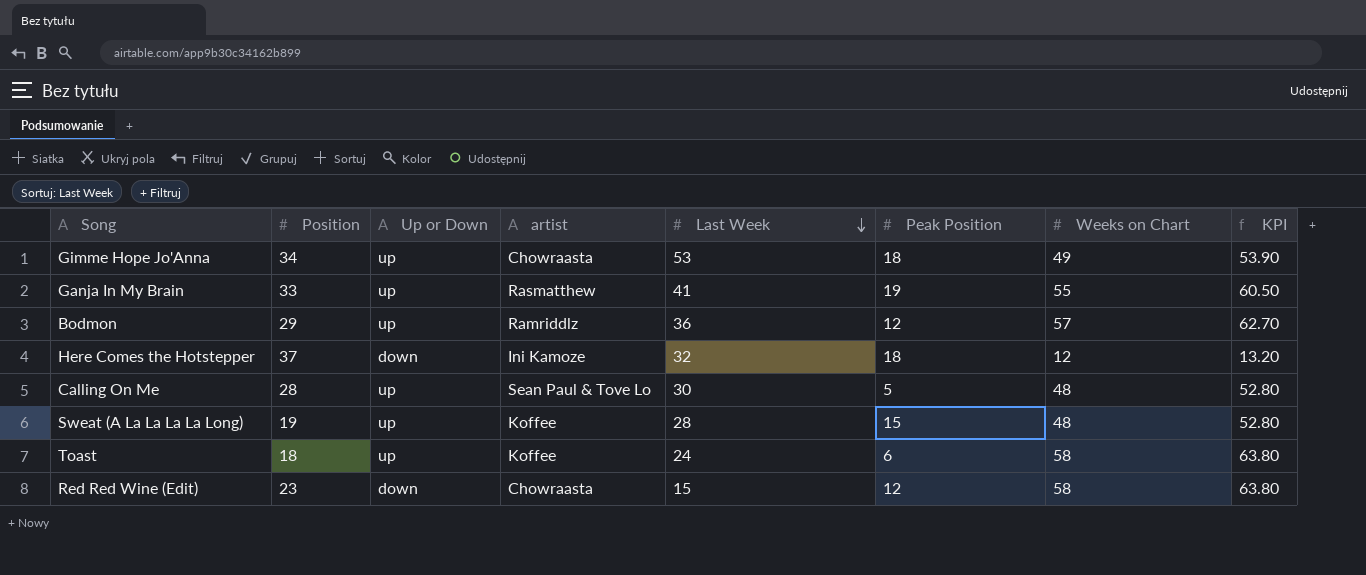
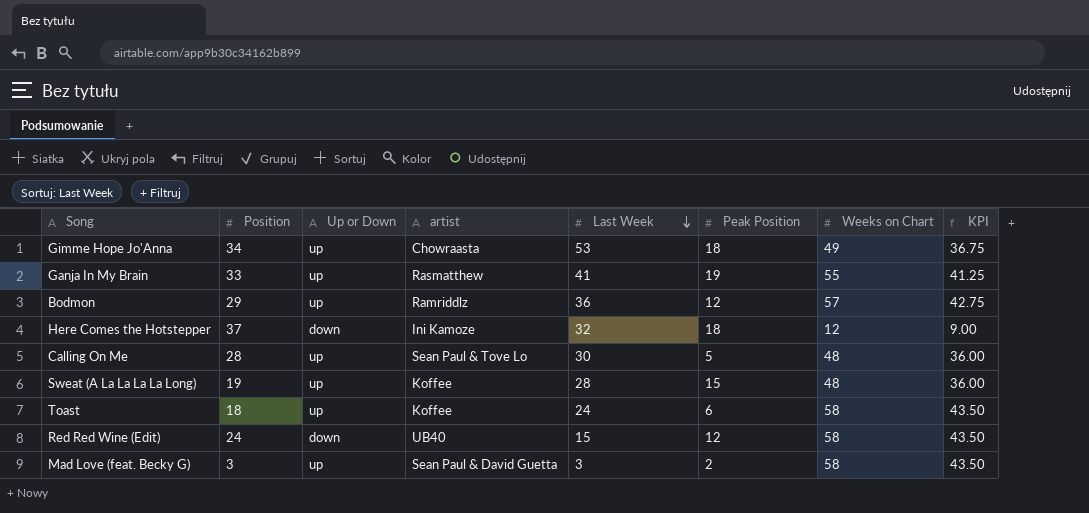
column KPI | formula: [Weeks on Chart] * 1.1 -> [Weeks on Chart] * 0.75
Red Red Wine (Edit) | Position: 23 -> 24
Red Red Wine (Edit) | artist: Chowraasta -> UB40
row Mad Love (feat. Becky G): none -> 3 | up | Sean Paul & David Guetta | 3 | 2 | 58 | 43.50

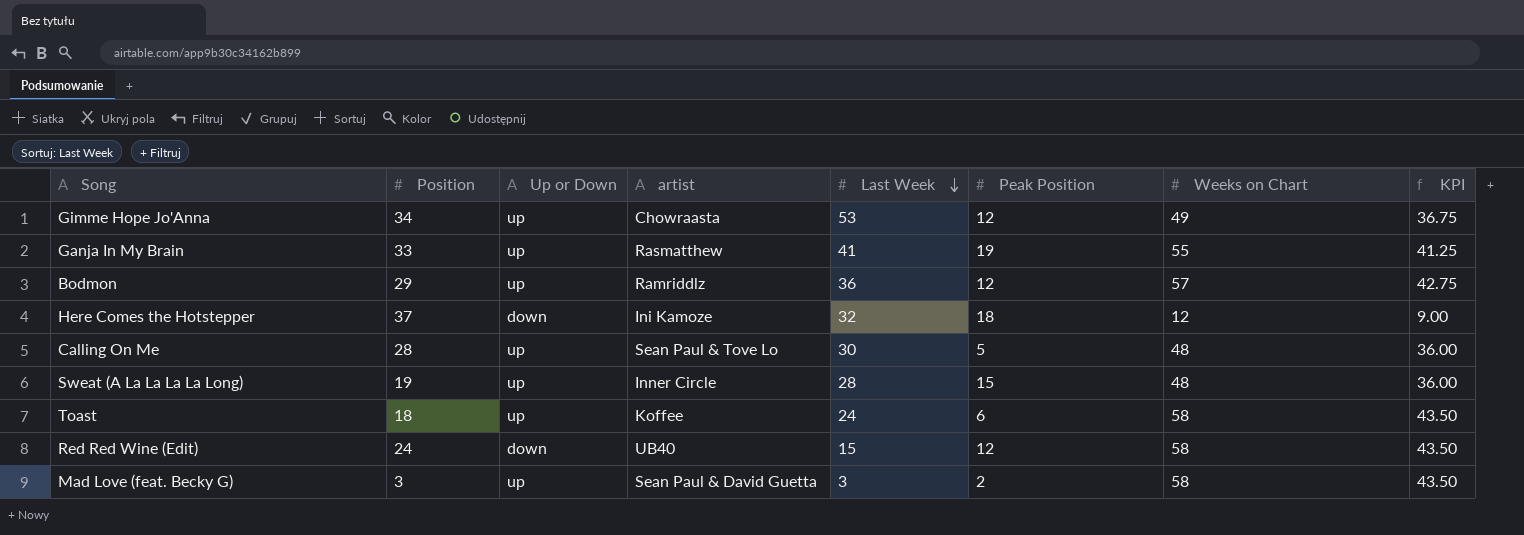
Gimme Hope Jo'Anna | Peak Position: 18 -> 12
Sweat (A La La La La Long) | artist: Koffee -> Inner Circle

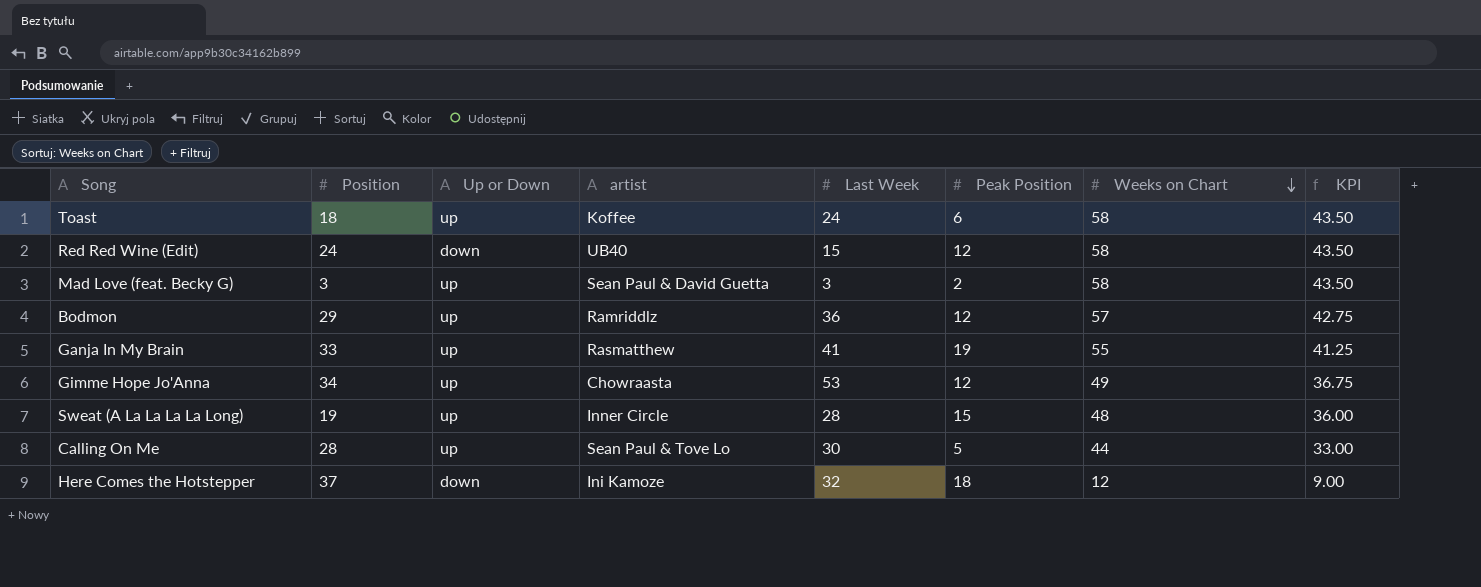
row order: Last Week descending -> Weeks on Chart descending
Calling On Me | Weeks on Chart: 48 -> 44
Calling On Me | KPI: 36.00 -> 33.00

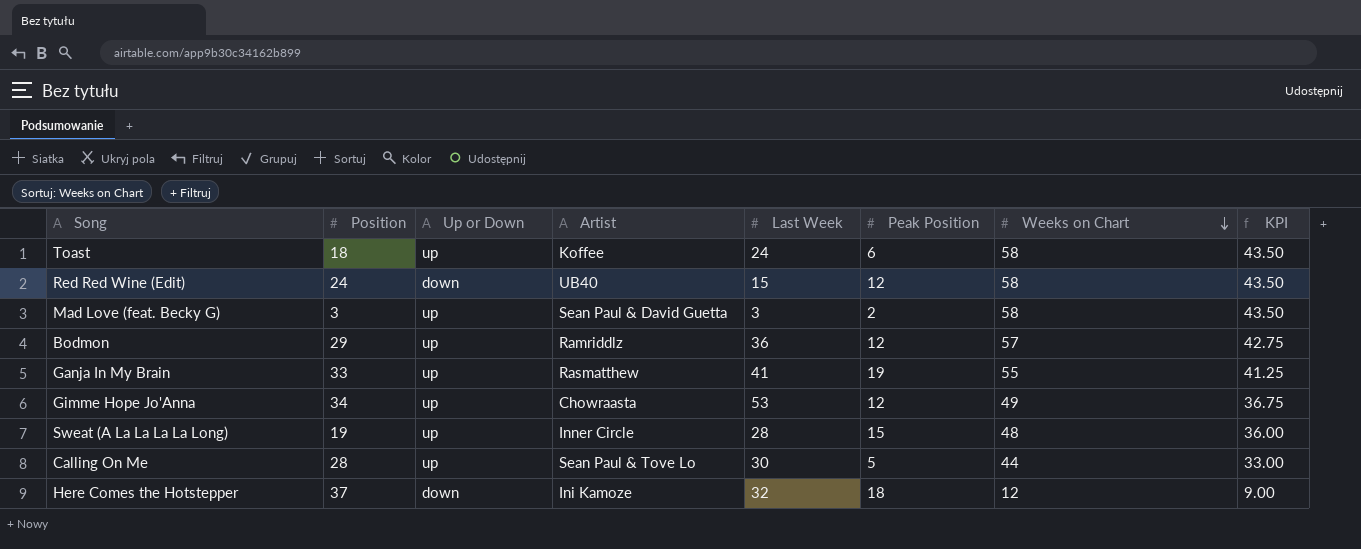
column name: artist -> Artist

